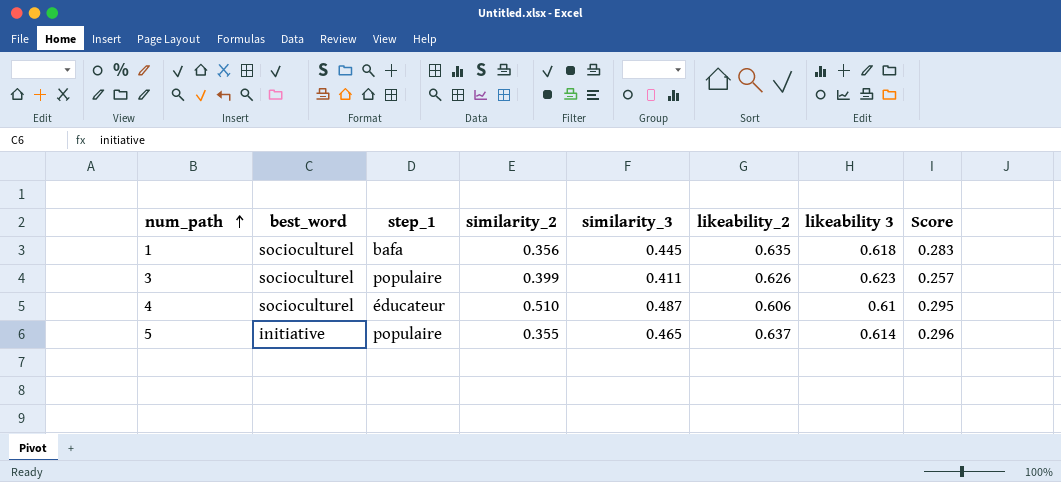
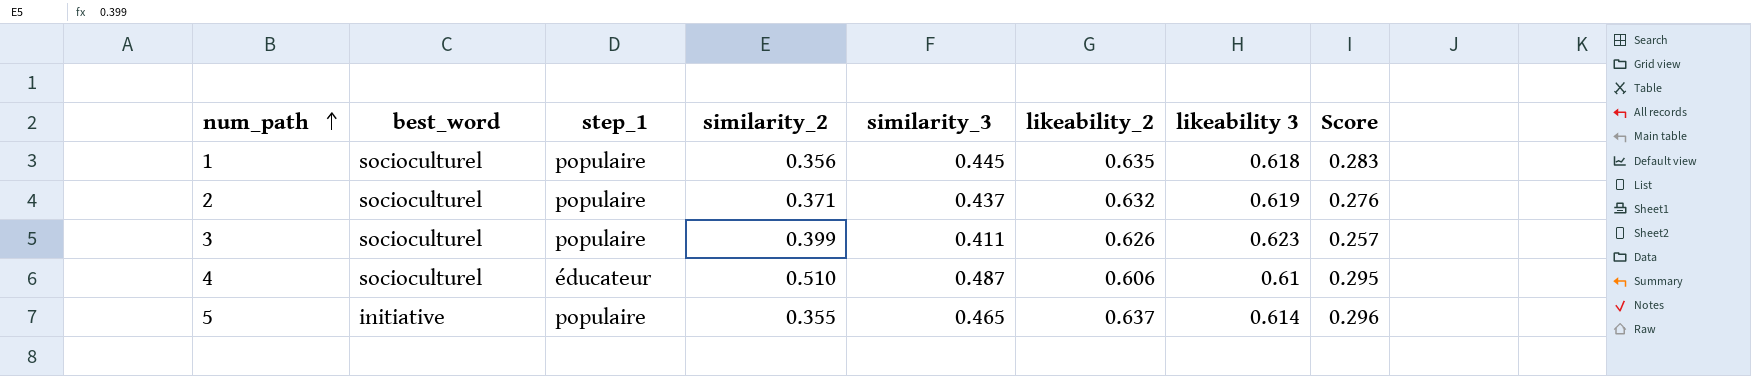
1 | step_1: bafa -> populaire
row 2: none -> socioculturel | populaire | 0.371 | 0.437 | 0.632 | 0.619 | 0.276

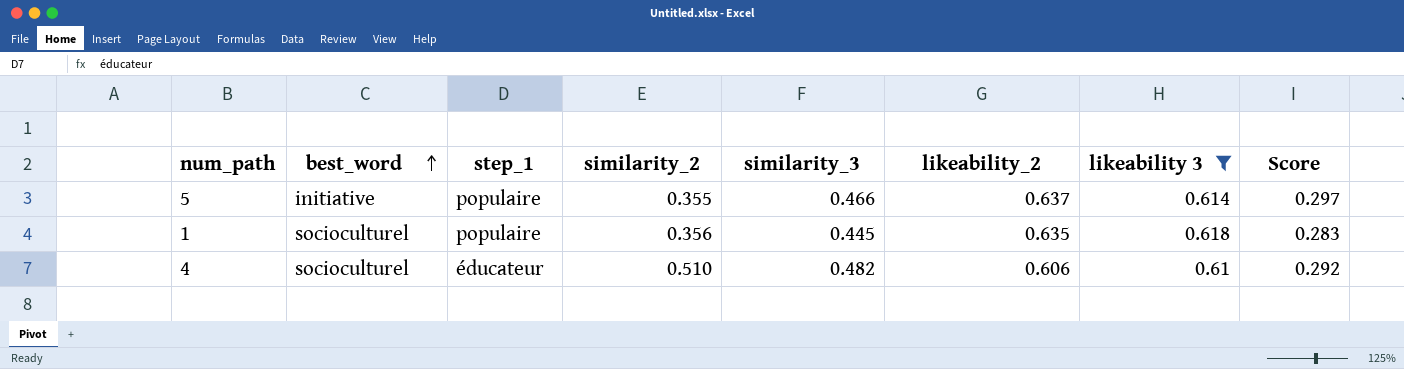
filter: none -> likeability 3 <= 0.618
row order: num_path ascending -> best_word ascending
5 | similarity_3: 0.465 -> 0.466
5 | Score: 0.296 -> 0.297
4 | similarity_3: 0.487 -> 0.482
4 | Score: 0.295 -> 0.292

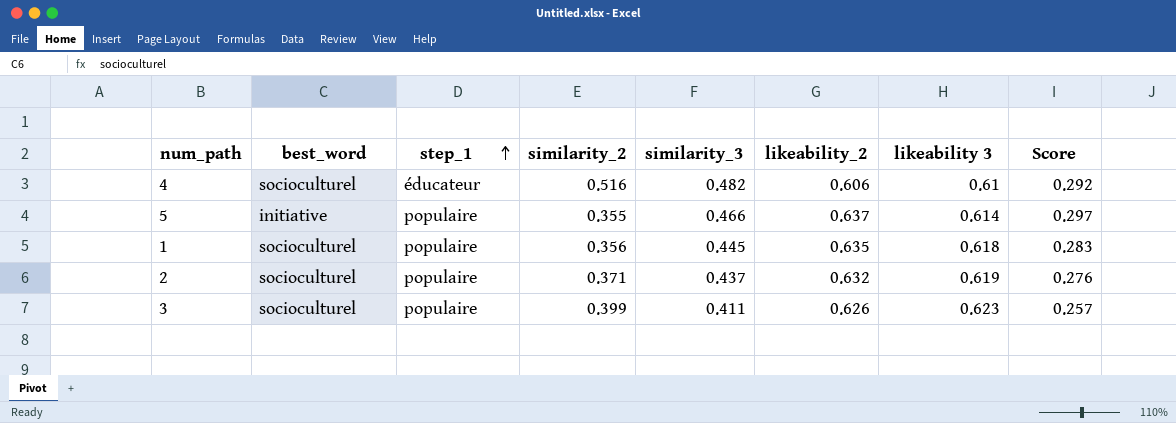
filter: likeability 3 <= 0.618 -> none
row order: best_word ascending -> step_1 ascending
4 | similarity_2: 0.510 -> 0.516

